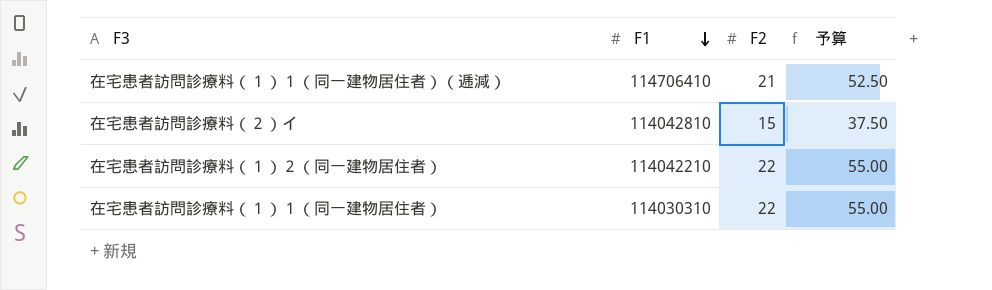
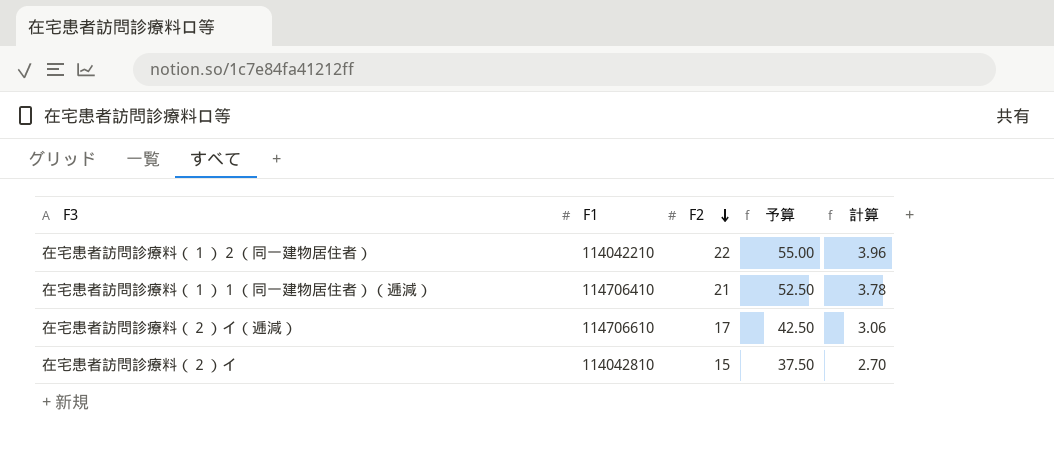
row order: F1 descending -> F2 descending
column 計算 | formula: none -> [F2] * 0.18
row 在宅患者訪問診療料（１）１（同一建物居住者）: 114030310 | 22 | 55.00 -> none
row 在宅患者訪問診療料（２）イ（逓減）: none -> 114706610 | 17 | 42.50 | 3.06

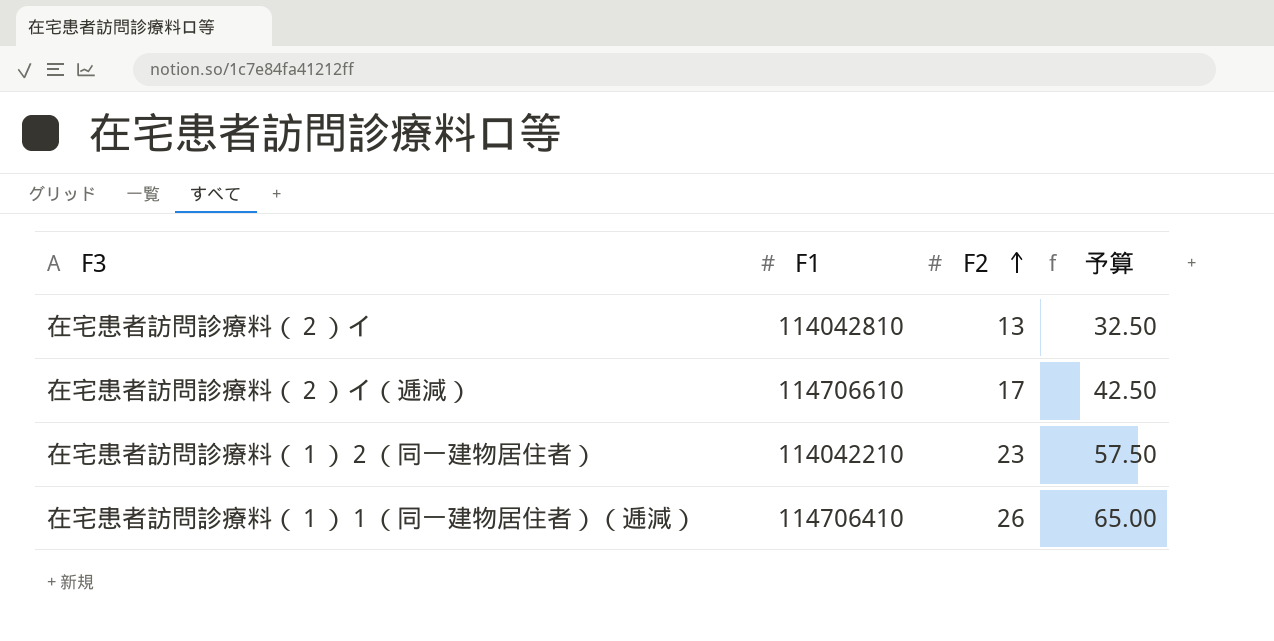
row order: F2 descending -> F2 ascending
column 計算 | formula: [F2] * 0.18 -> none
在宅患者訪問診療料（２）イ | F2: 15 -> 13
在宅患者訪問診療料（２）イ | 予算: 37.50 -> 32.50
在宅患者訪問診療料（１）２（同一建物居住者） | F2: 22 -> 23
在宅患者訪問診療料（１）２（同一建物居住者） | 予算: 55.00 -> 57.50
在宅患者訪問診療料（１）１（同一建物居住者）（逓減） | F2: 21 -> 26
在宅患者訪問診療料（１）１（同一建物居住者）（逓減） | 予算: 52.50 -> 65.00

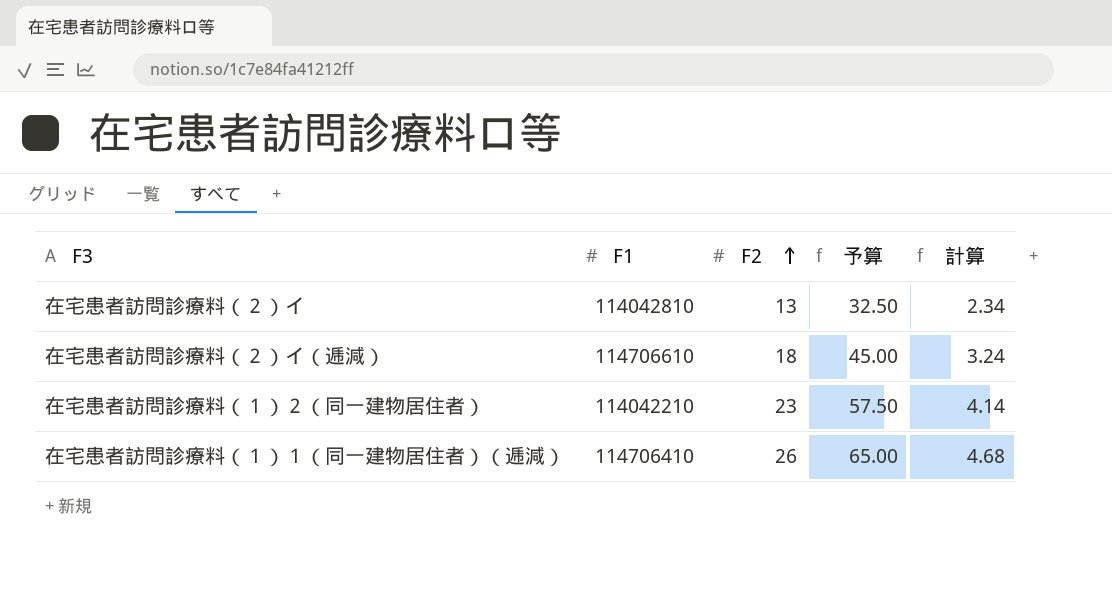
column 計算 | formula: none -> [F2] * 0.18
在宅患者訪問診療料（２）イ（逓減） | F2: 17 -> 18
在宅患者訪問診療料（２）イ（逓減） | 予算: 42.50 -> 45.00

